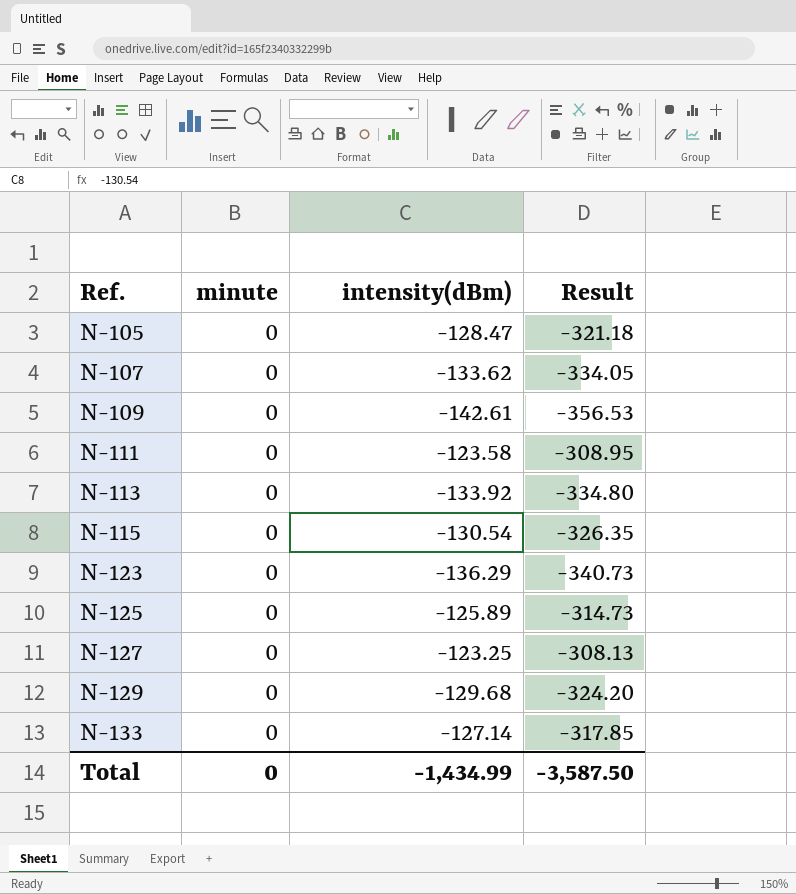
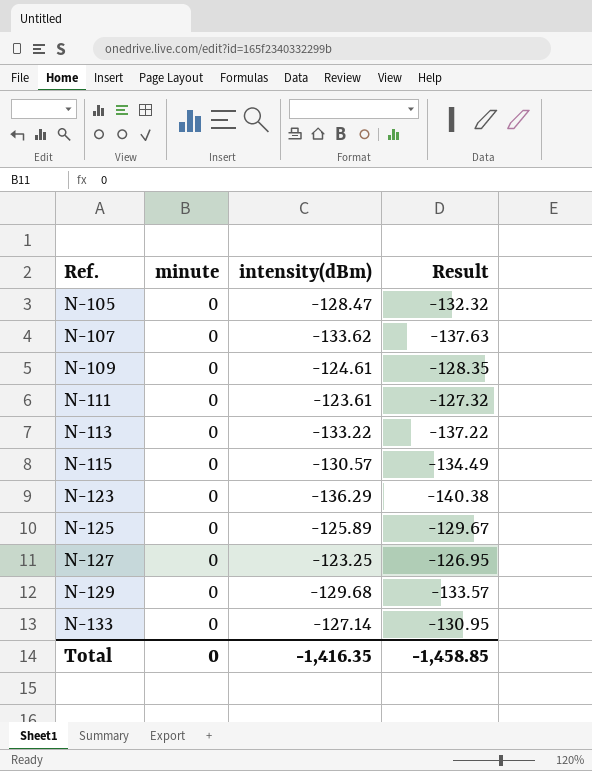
column Result | formula: [intensity(dBm)] * 2.5 -> [intensity(dBm)] * 1.03
N-109 | intensity(dBm): -142.61 -> -124.61
N-111 | intensity(dBm): -123.58 -> -123.61
N-113 | intensity(dBm): -133.92 -> -133.22
N-115 | intensity(dBm): -130.54 -> -130.57
Total | intensity(dBm): -1,434.99 -> -1,416.35
Total | Result: -3,587.50 -> -1,458.85

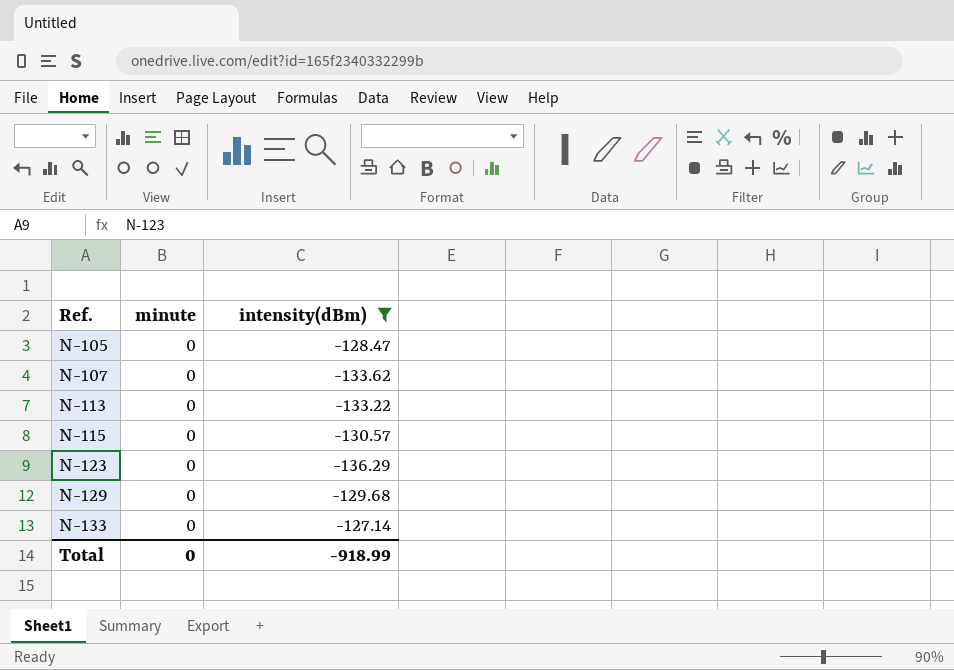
filter: none -> intensity(dBm) <= -127.14
column Result | formula: [intensity(dBm)] * 1.03 -> none
Total | intensity(dBm): -1,416.35 -> -918.99

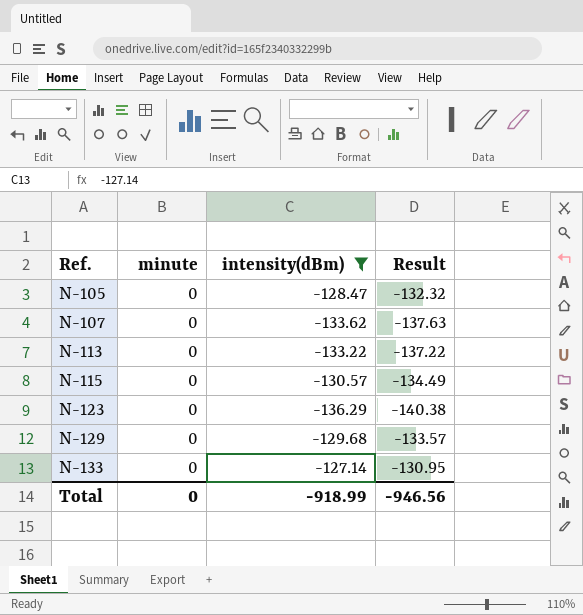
column Result | formula: none -> [intensity(dBm)] * 1.03

